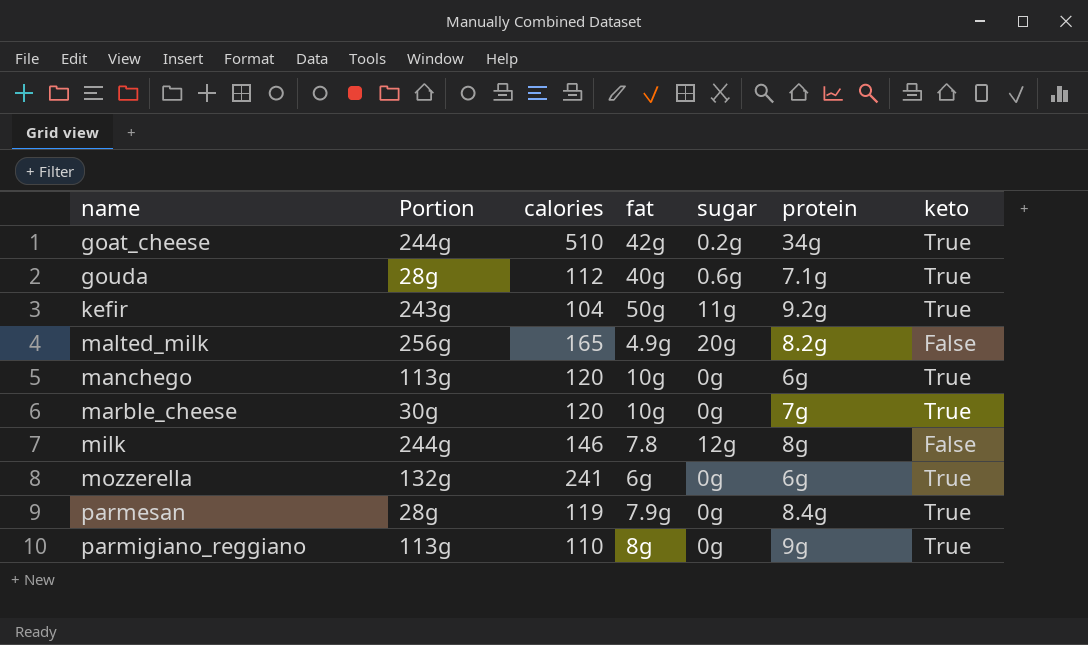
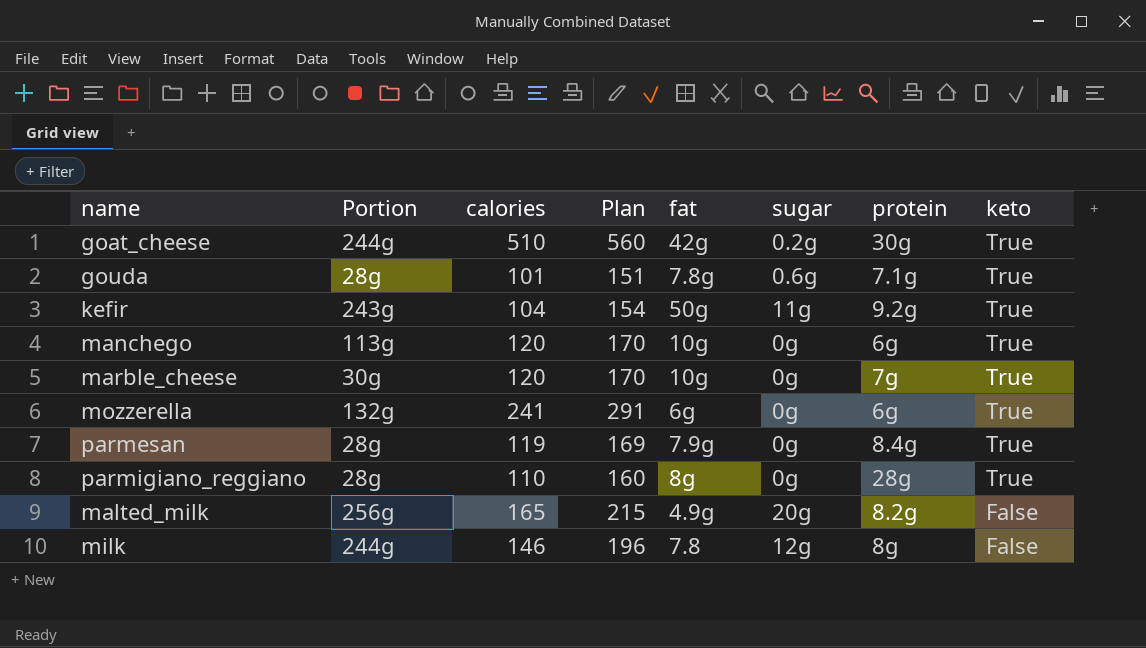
row order: name ascending -> keto descending
column Plan | formula: none -> [calories] + 50
goat_cheese | protein: 34g -> 30g
gouda | calories: 112 -> 101
gouda | fat: 40g -> 7.8g
parmigiano_reggiano | Portion: 113g -> 28g
parmigiano_reggiano | protein: 9g -> 28g

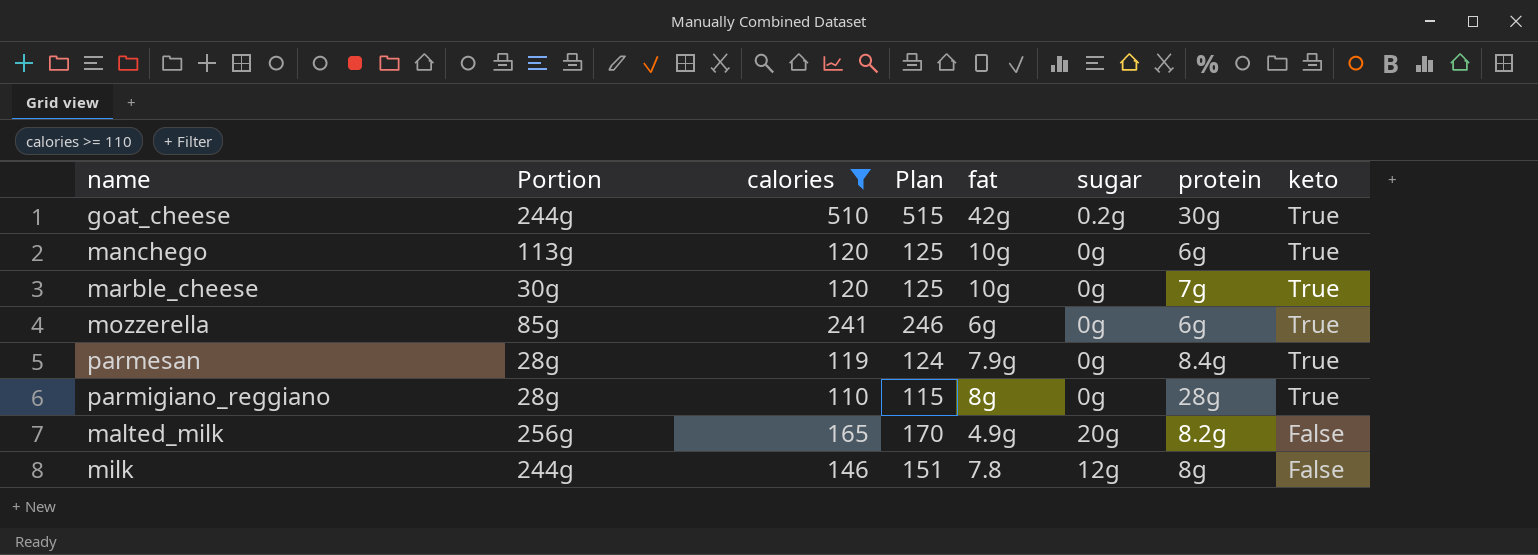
filter: none -> calories >= 110
column Plan | formula: [calories] + 50 -> [calories] + 5
mozzerella | Portion: 132g -> 85g

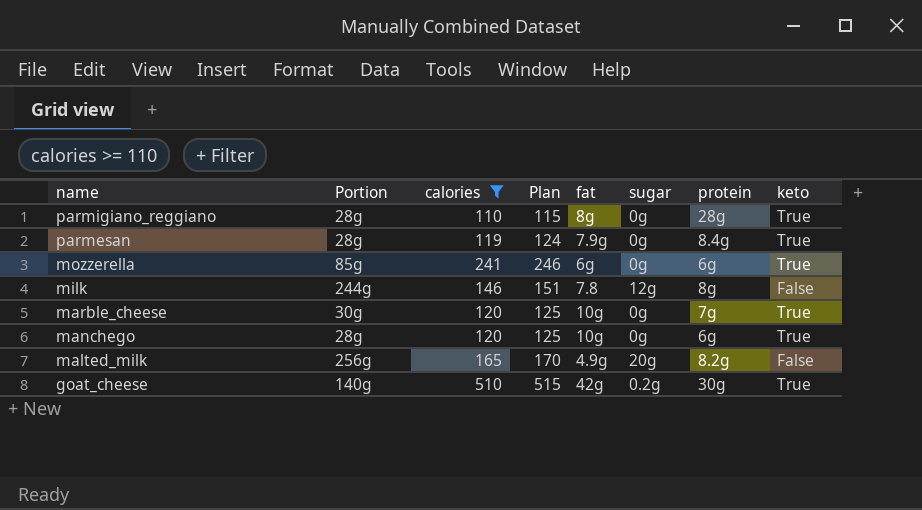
row order: keto descending -> name descending
manchego | Portion: 113g -> 28g
goat_cheese | Portion: 244g -> 140g

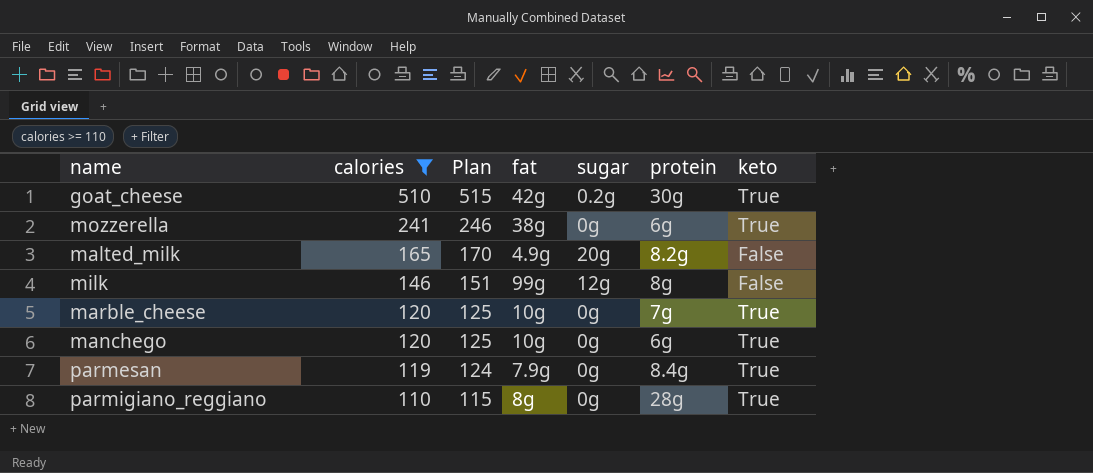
row order: name descending -> calories descending
column Portion | position: 2 -> none
mozzerella | fat: 6g -> 38g
milk | fat: 7.8 -> 99g

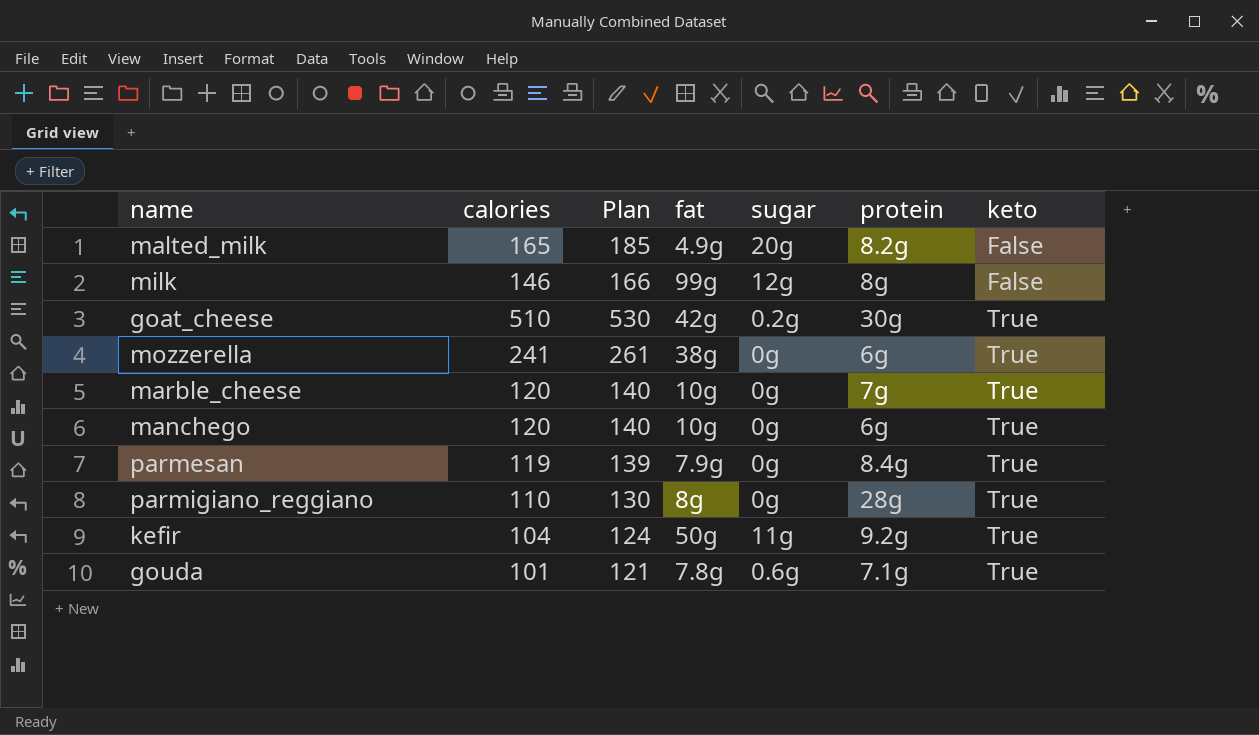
filter: calories >= 110 -> none
row order: calories descending -> keto ascending
column Plan | formula: [calories] + 5 -> [calories] + 20

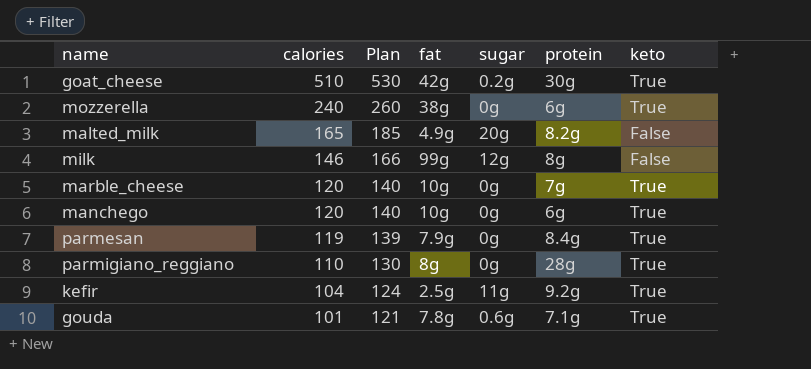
row order: keto ascending -> calories descending
mozzerella | calories: 241 -> 240
mozzerella | Plan: 261 -> 260
kefir | fat: 50g -> 2.5g

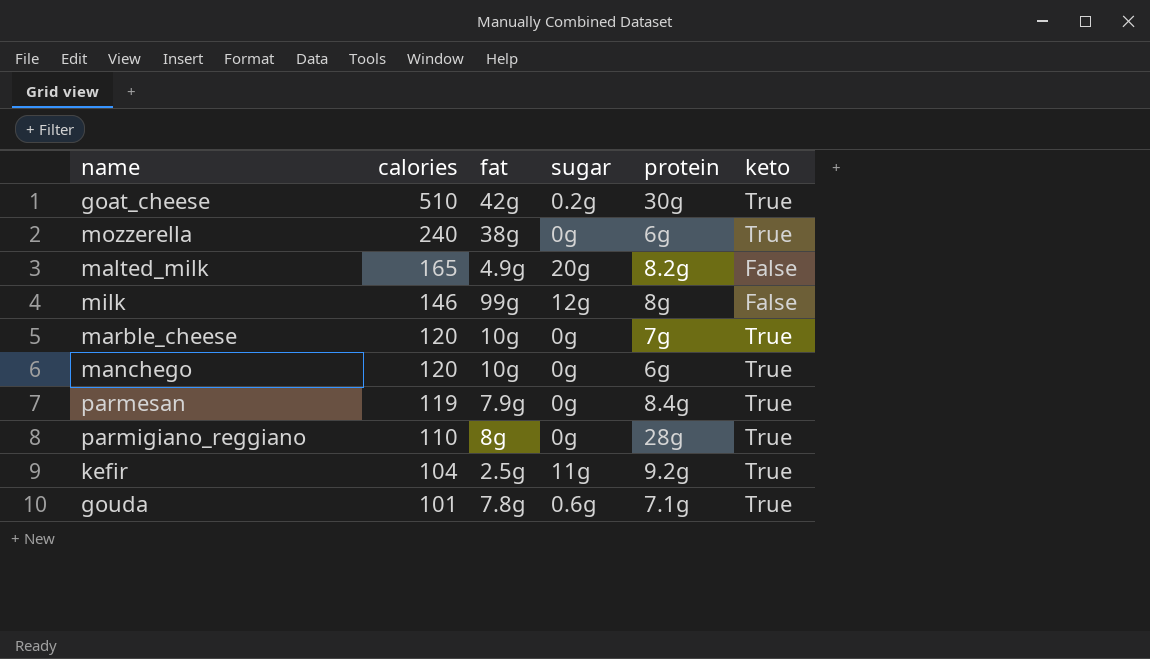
column Plan | formula: [calories] + 20 -> none

